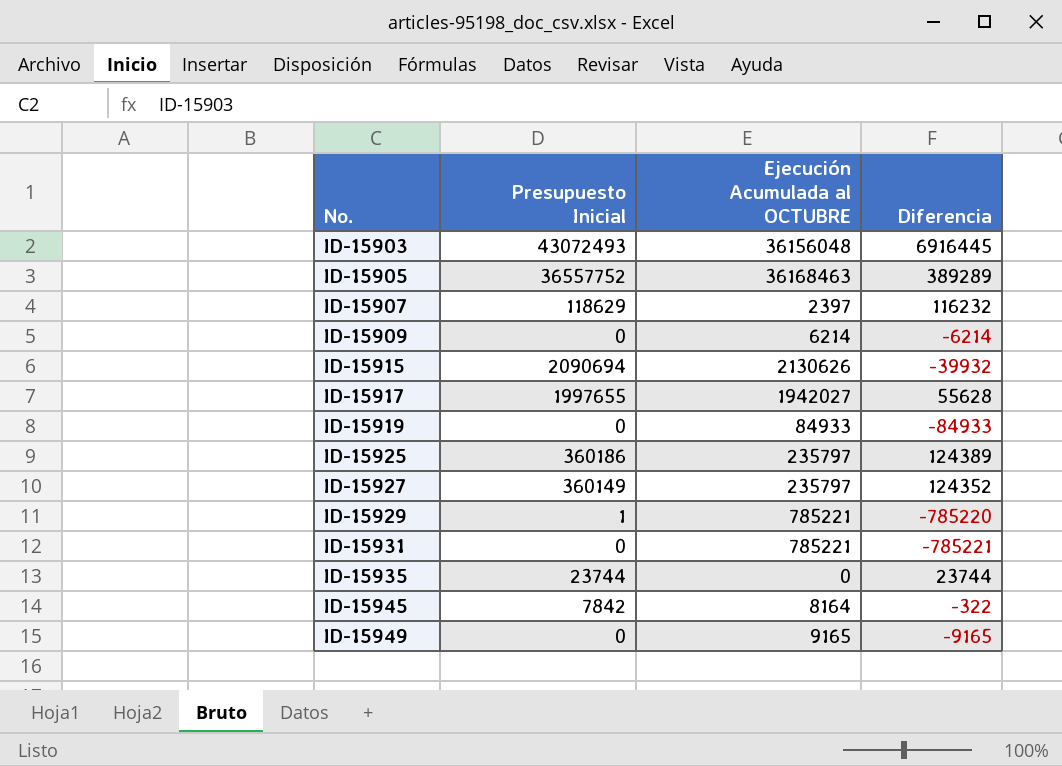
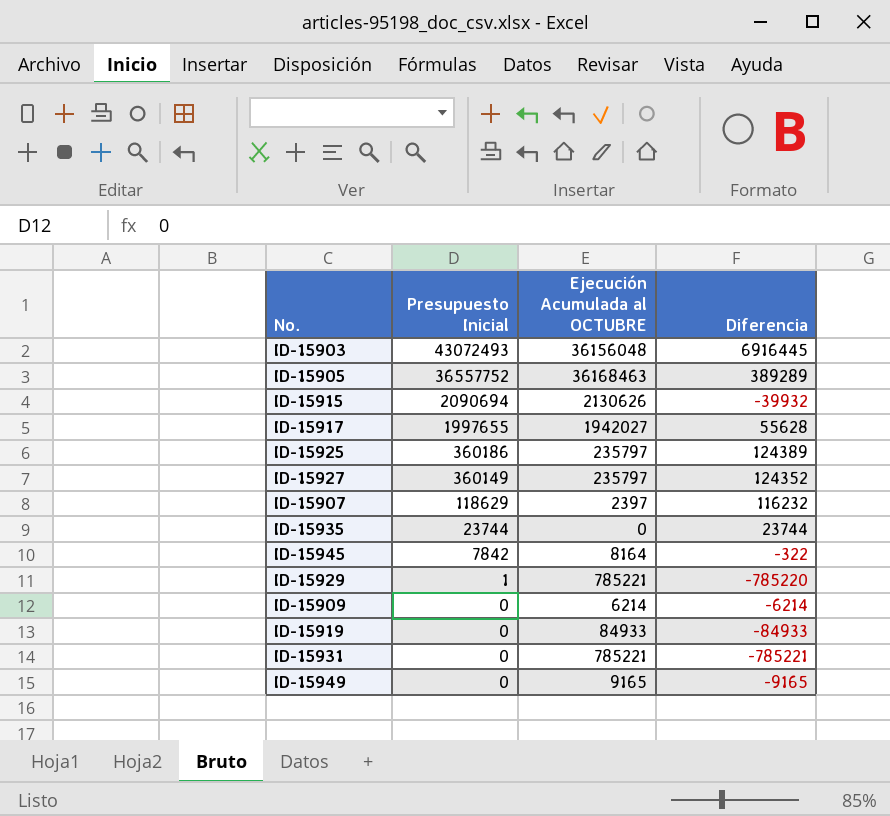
row order: No. ascending -> Presupuesto Inicial descending

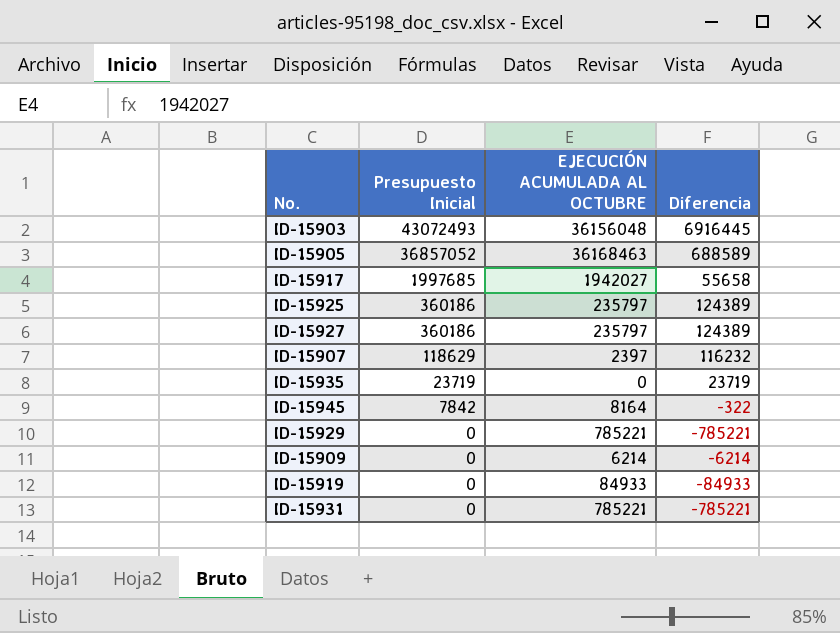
column name: Ejecución Acumulada al OCTUBRE -> EJECUCIÓN ACUMULADA AL OCTUBRE
row ID-15915: 2090694 | 2130626 | -39932 -> none
row ID-15949: 0 | 9165 | -9165 -> none
ID-15905 | Presupuesto Inicial: 36557752 -> 36857052
ID-15905 | Diferencia: 389289 -> 688589
ID-15917 | Presupuesto Inicial: 1997655 -> 1997685
ID-15917 | Diferencia: 55628 -> 55658
ID-15927 | Presupuesto Inicial: 360149 -> 360186
ID-15927 | Diferencia: 124352 -> 124389
ID-15935 | Presupuesto Inicial: 23744 -> 23719
ID-15935 | Diferencia: 23744 -> 23719
ID-15929 | Presupuesto Inicial: 1 -> 0
ID-15929 | Diferencia: -785220 -> -785221

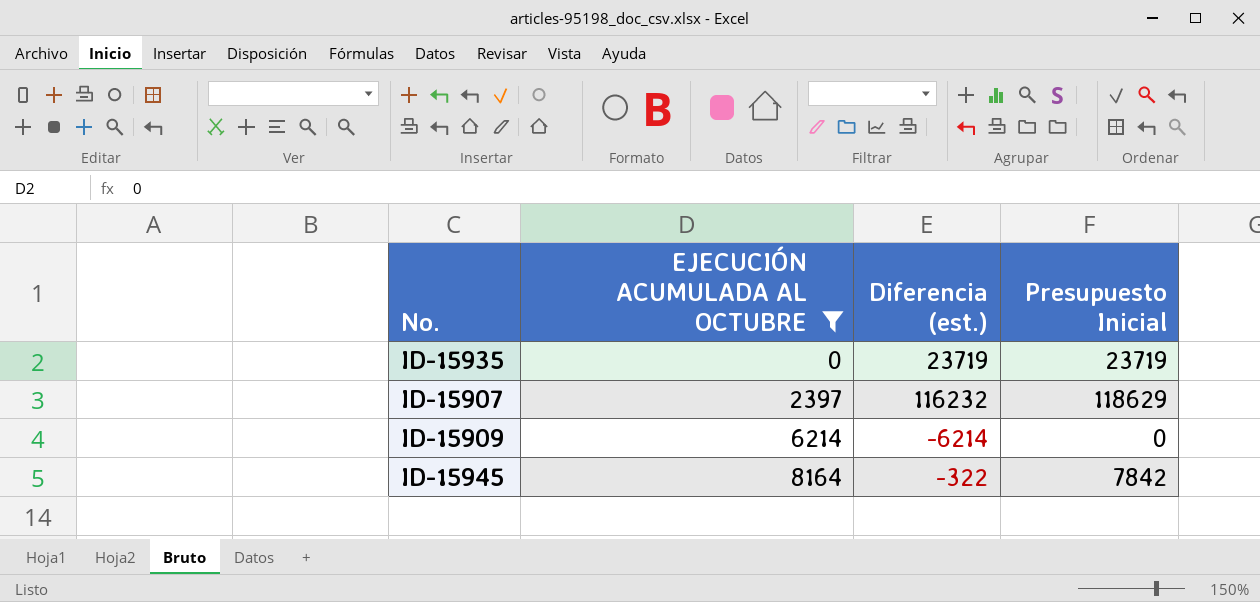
filter: none -> EJECUCIÓN ACUMULADA AL OCTUBRE <= 8164
row order: Presupuesto Inicial descending -> EJECUCIÓN ACUMULADA AL OCTUBRE ascending
column name: Diferencia -> Diferencia (est.)
column Presupuesto Inicial | position: 2 -> 4

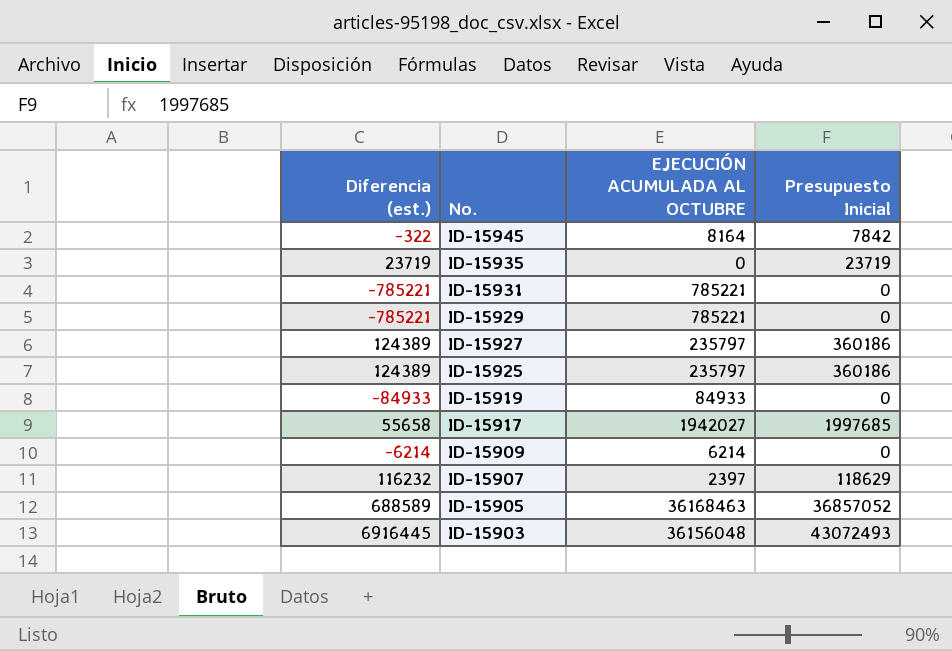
filter: EJECUCIÓN ACUMULADA AL OCTUBRE <= 8164 -> none
row order: EJECUCIÓN ACUMULADA AL OCTUBRE ascending -> No. descending
column Diferencia (est.) | position: 3 -> 1

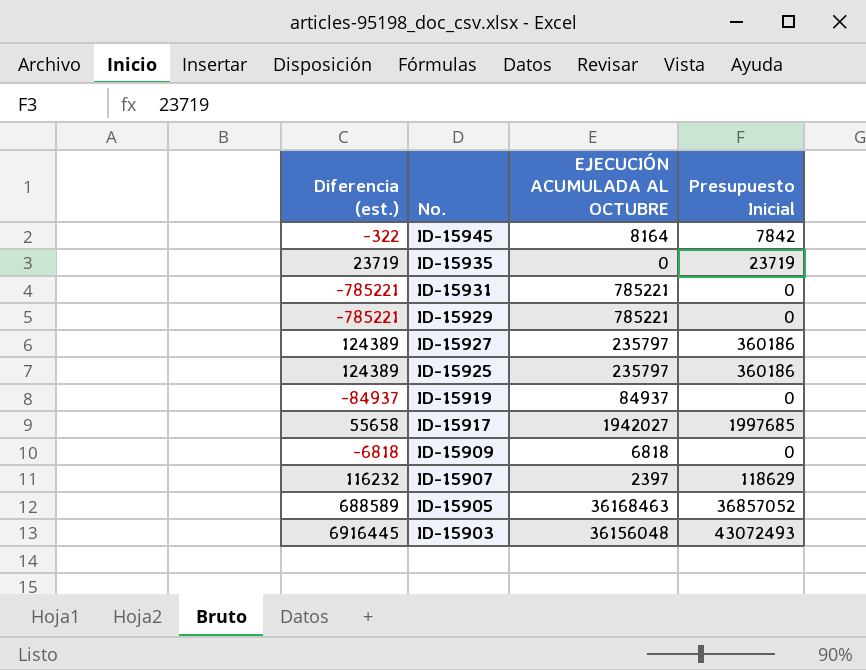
ID-15919 | Diferencia (est.): -84933 -> -84937
ID-15919 | EJECUCIÓN ACUMULADA AL OCTUBRE: 84933 -> 84937
ID-15909 | Diferencia (est.): -6214 -> -6818
ID-15909 | EJECUCIÓN ACUMULADA AL OCTUBRE: 6214 -> 6818

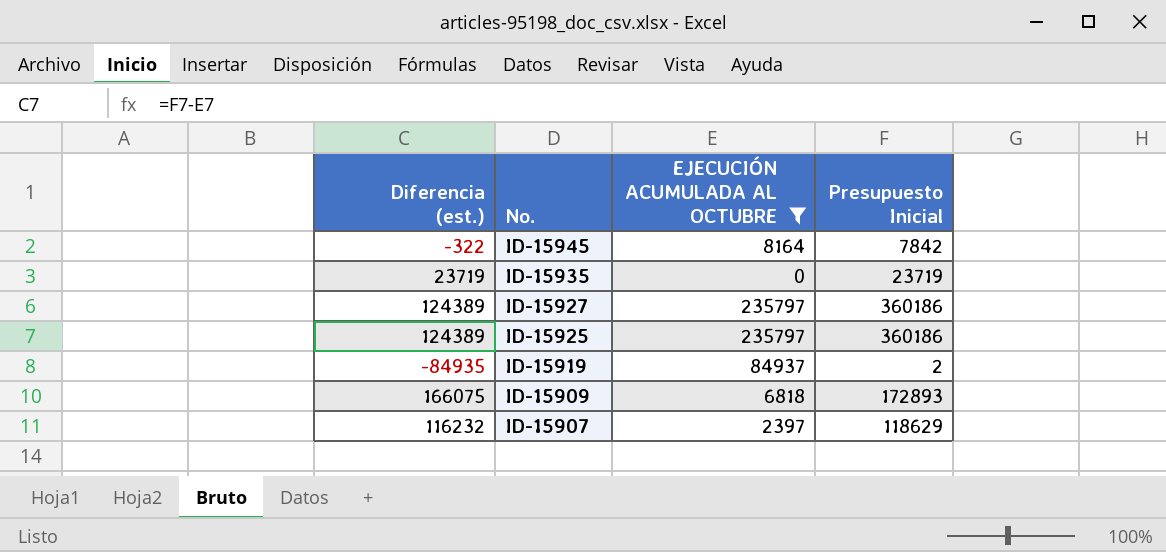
filter: none -> EJECUCIÓN ACUMULADA AL OCTUBRE <= 235797
ID-15919 | Diferencia (est.): -84937 -> -84935
ID-15919 | Presupuesto Inicial: 0 -> 2
ID-15909 | Diferencia (est.): -6818 -> 166075
ID-15909 | Presupuesto Inicial: 0 -> 172893

